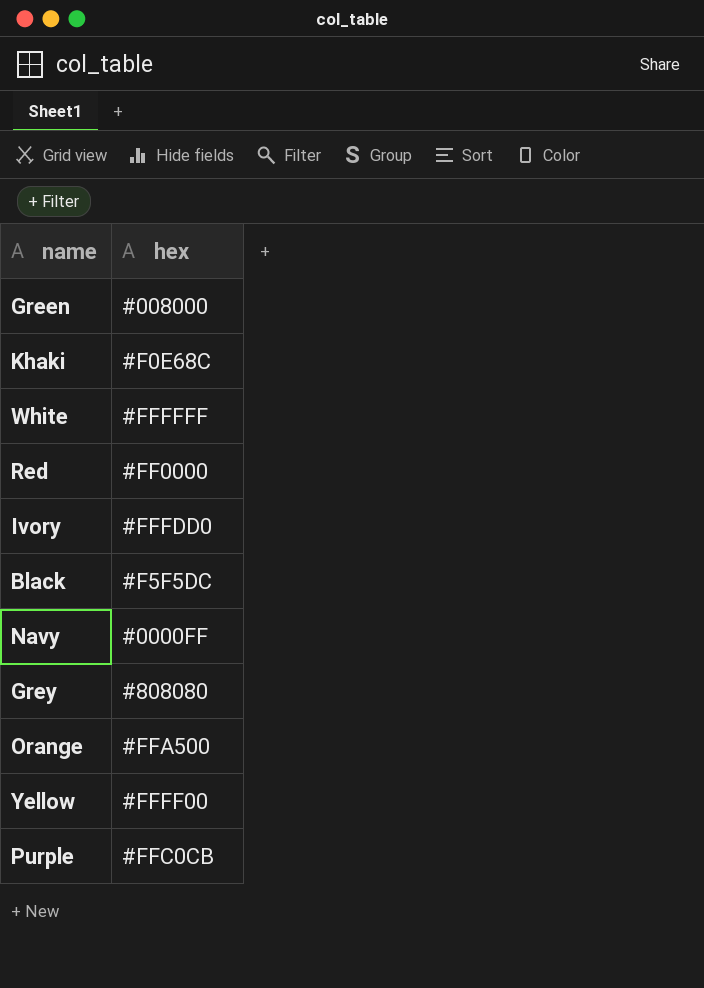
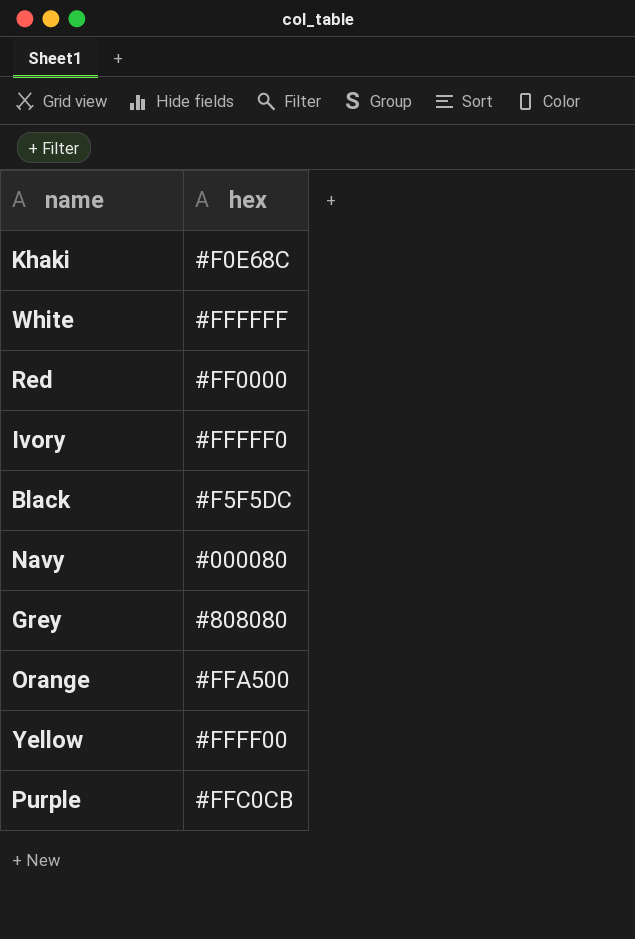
row Green: #008000 -> none
Ivory | hex: #FFFDD0 -> #FFFFF0
Navy | hex: #0000FF -> #000080

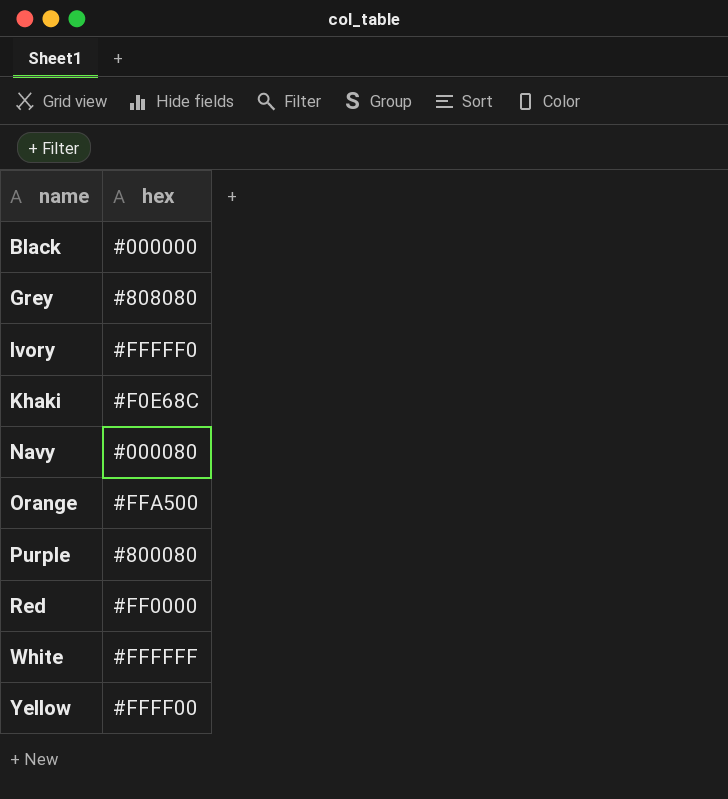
row order: none -> name ascending
Black | hex: #F5F5DC -> #000000
Purple | hex: #FFC0CB -> #800080

